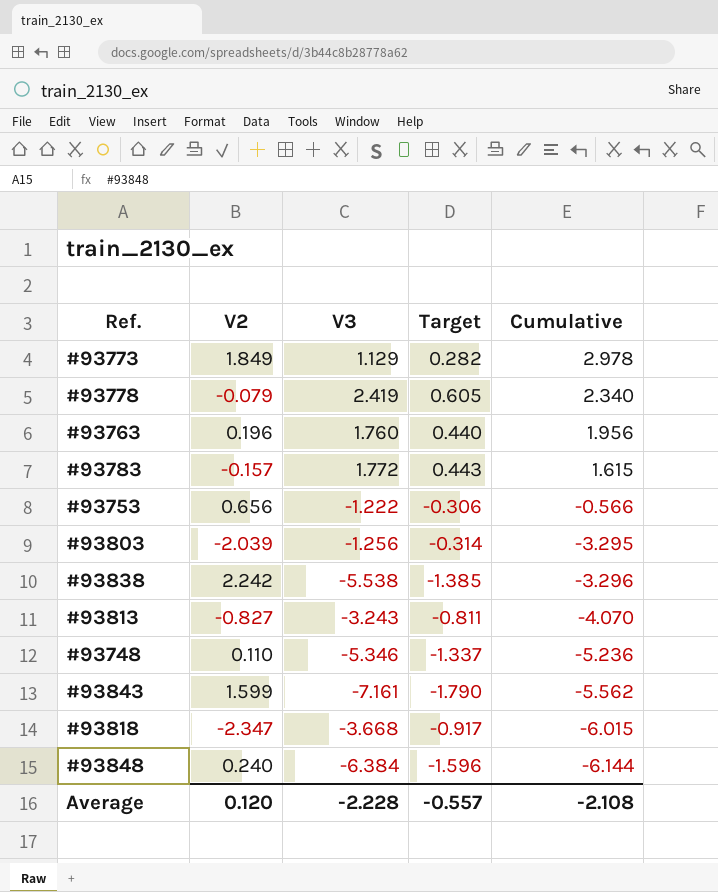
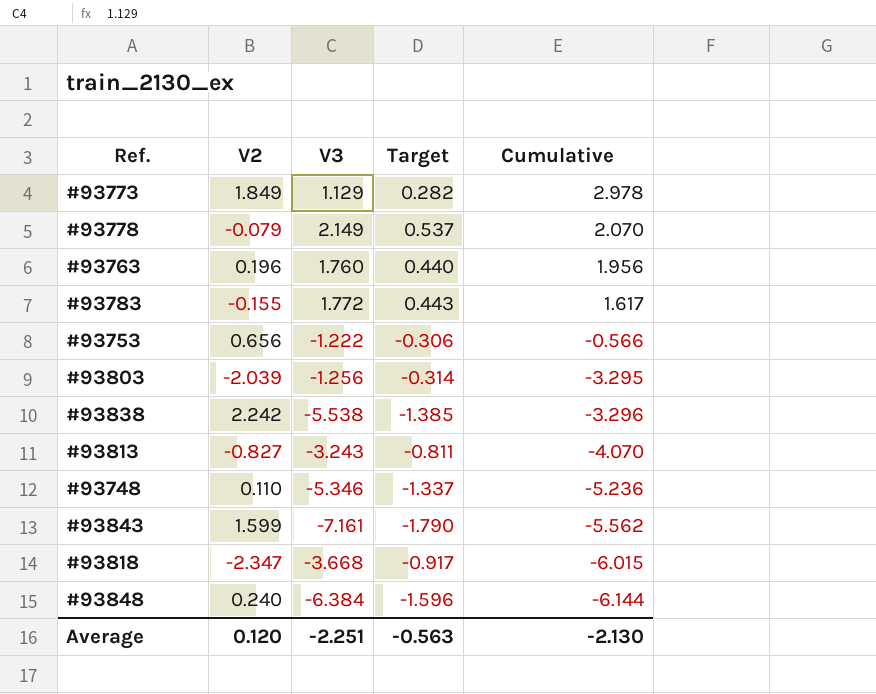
#93778 | V3: 2.419 -> 2.149
#93778 | Target: 0.605 -> 0.537
#93778 | Cumulative: 2.340 -> 2.070
#93783 | V2: -0.157 -> -0.155
#93783 | Cumulative: 1.615 -> 1.617
Average | V3: -2.228 -> -2.251
Average | Target: -0.557 -> -0.563
Average | Cumulative: -2.108 -> -2.130

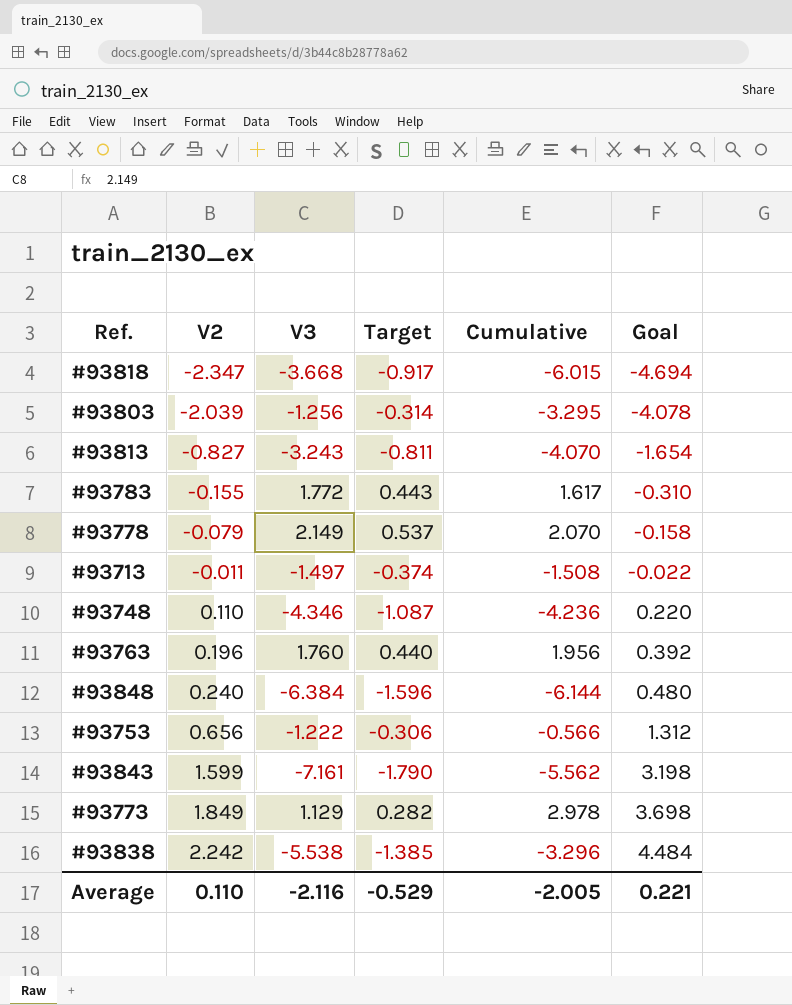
row order: Cumulative descending -> V2 ascending
column Goal | formula: none -> [V2] * 2
row #93713: none -> -0.011 | -1.497 | -0.374 | -1.508 | -0.022
#93748 | V3: -5.346 -> -4.346
#93748 | Target: -1.337 -> -1.087
#93748 | Cumulative: -5.236 -> -4.236
Average | V2: 0.120 -> 0.110
Average | V3: -2.251 -> -2.116
Average | Target: -0.563 -> -0.529
Average | Cumulative: -2.130 -> -2.005

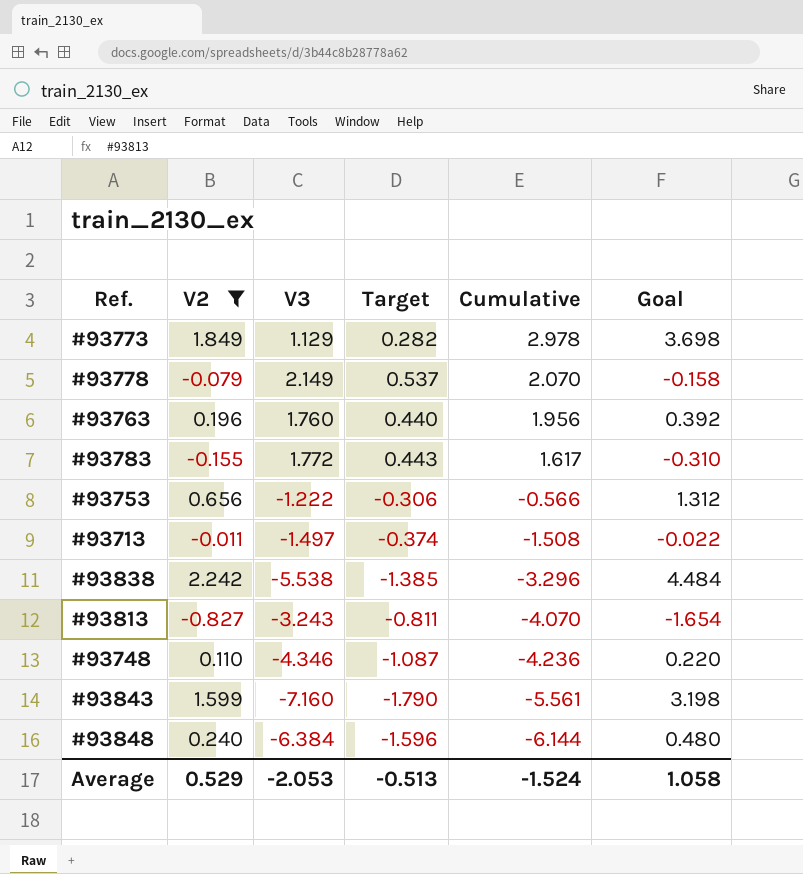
filter: none -> V2 >= -0.827
row order: V2 ascending -> Cumulative descending
#93843 | V3: -7.161 -> -7.160
#93843 | Cumulative: -5.562 -> -5.561
Average | V2: 0.110 -> 0.529
Average | V3: -2.116 -> -2.053
Average | Target: -0.529 -> -0.513
Average | Cumulative: -2.005 -> -1.524
Average | Goal: 0.221 -> 1.058

